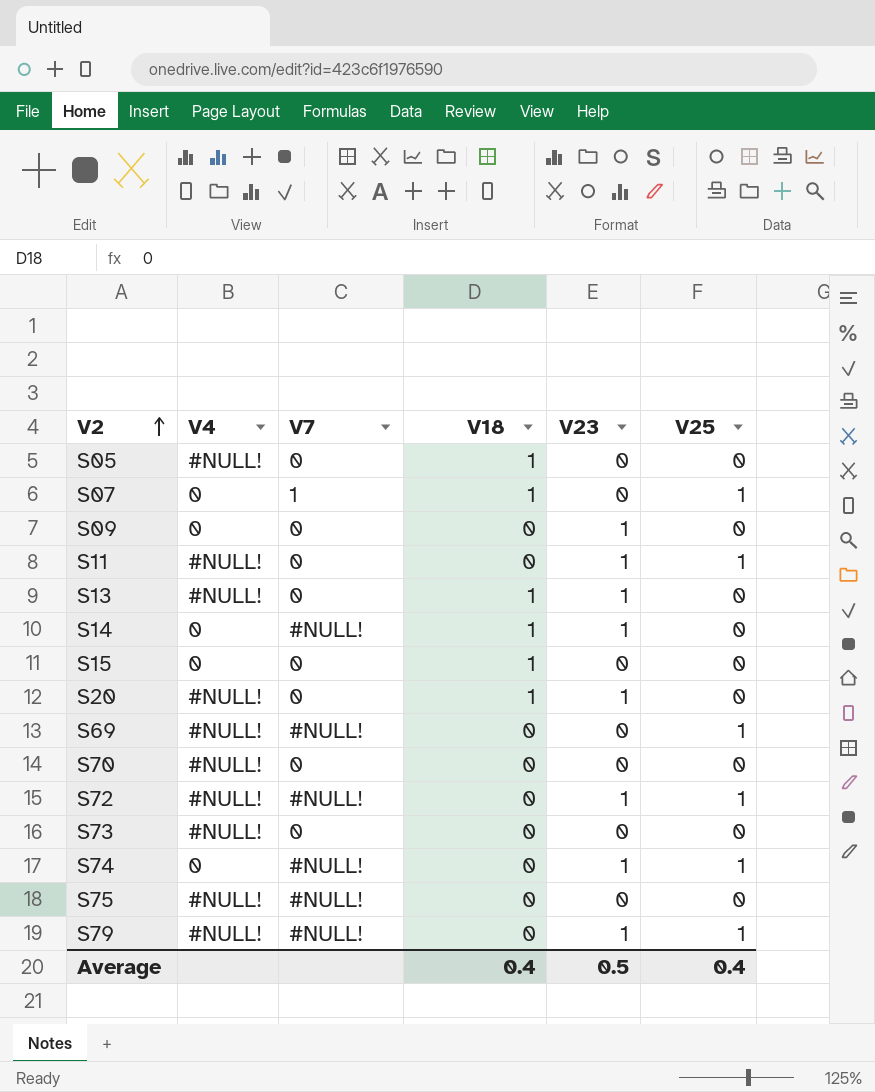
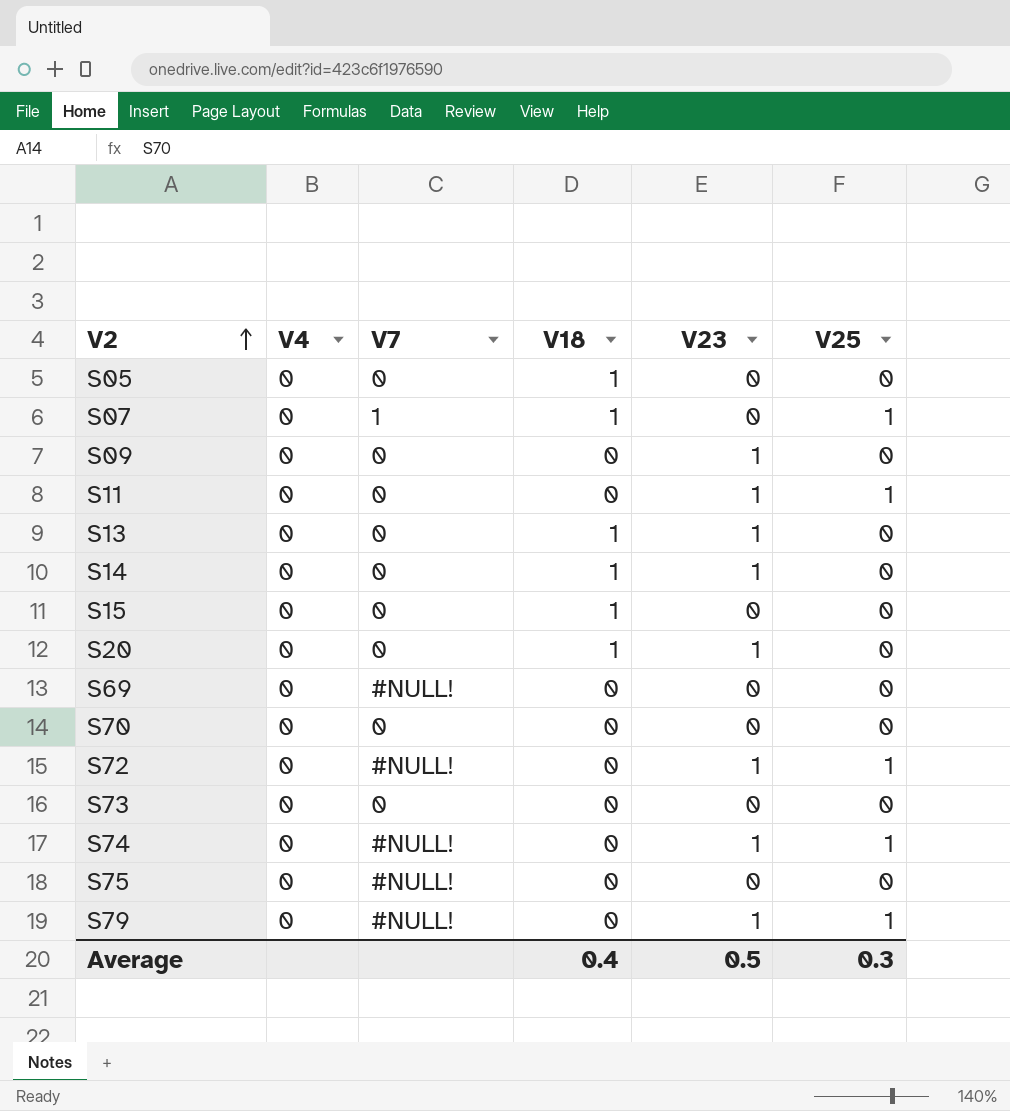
S05 | V4: #NULL! -> 0
S11 | V4: #NULL! -> 0
S13 | V4: #NULL! -> 0
S14 | V7: #NULL! -> 0
S20 | V4: #NULL! -> 0
S69 | V4: #NULL! -> 0
S69 | V25: 1 -> 0
S70 | V4: #NULL! -> 0
S72 | V4: #NULL! -> 0
S73 | V4: #NULL! -> 0
S75 | V4: #NULL! -> 0
S79 | V4: #NULL! -> 0
Average | V25: 0.4 -> 0.3

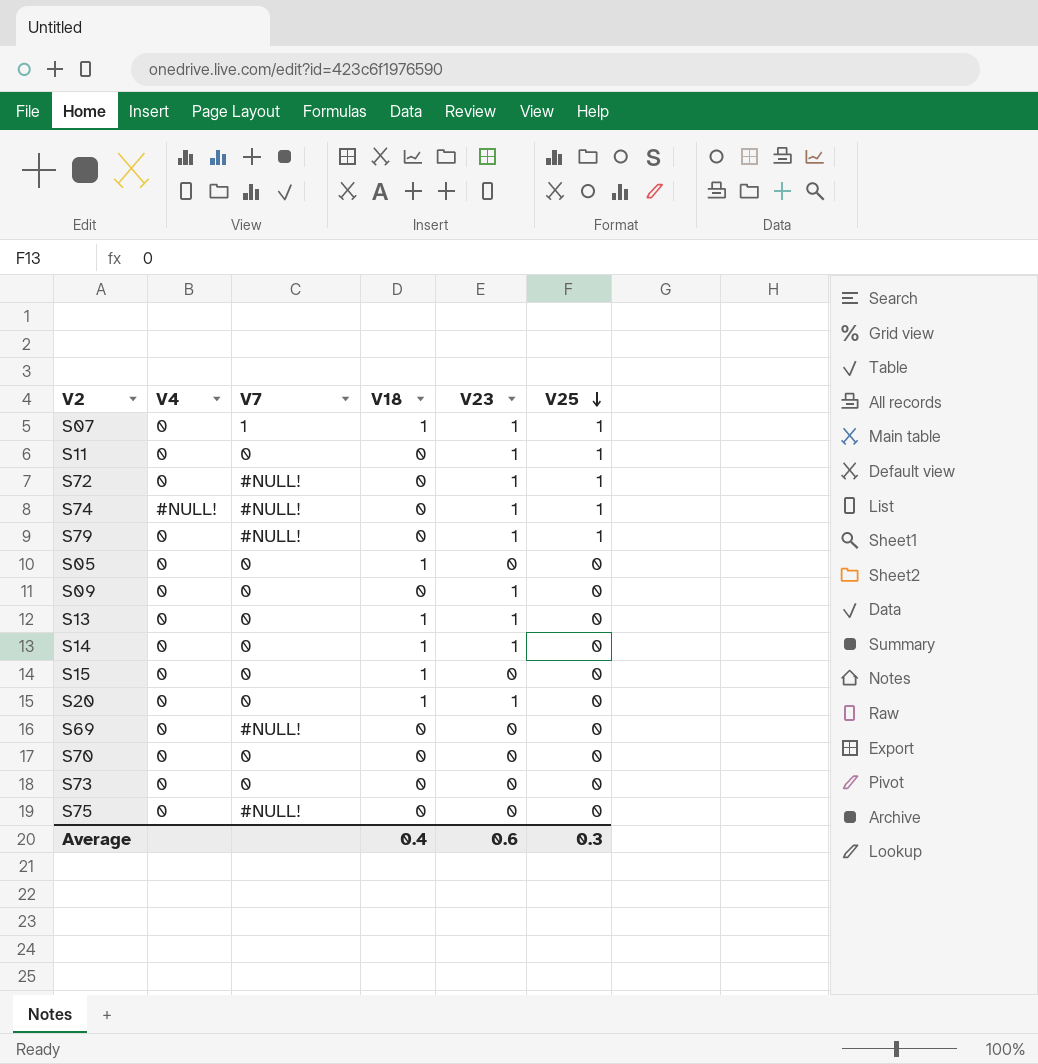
row order: V2 ascending -> V25 descending
S07 | V23: 0 -> 1
S74 | V4: 0 -> #NULL!
Average | V23: 0.5 -> 0.6

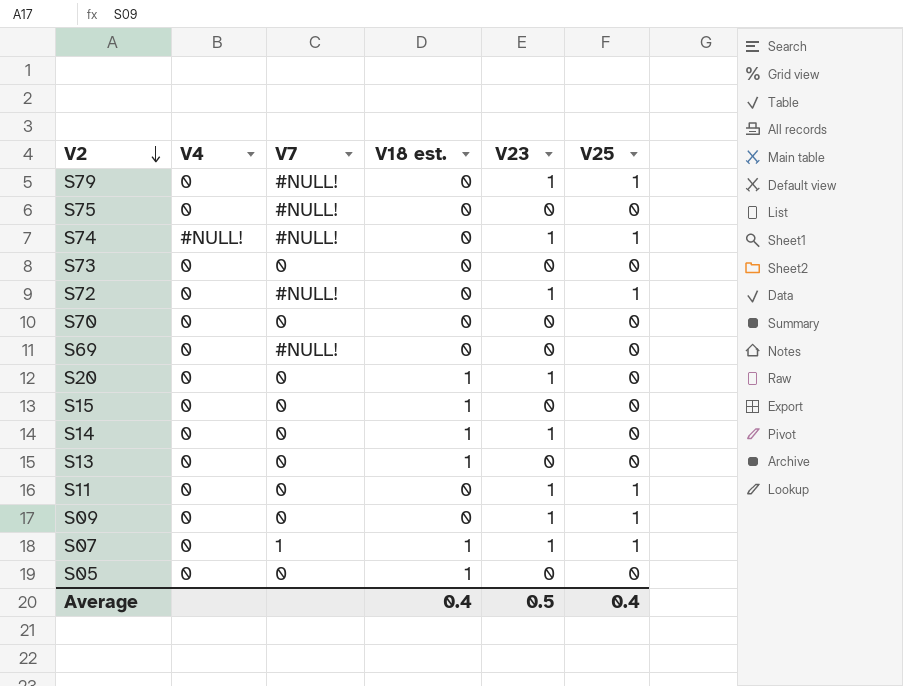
row order: V25 descending -> V2 descending
column name: V18 -> V18 est.
S13 | V23: 1 -> 0
S09 | V25: 0 -> 1
Average | V23: 0.6 -> 0.5
Average | V25: 0.3 -> 0.4

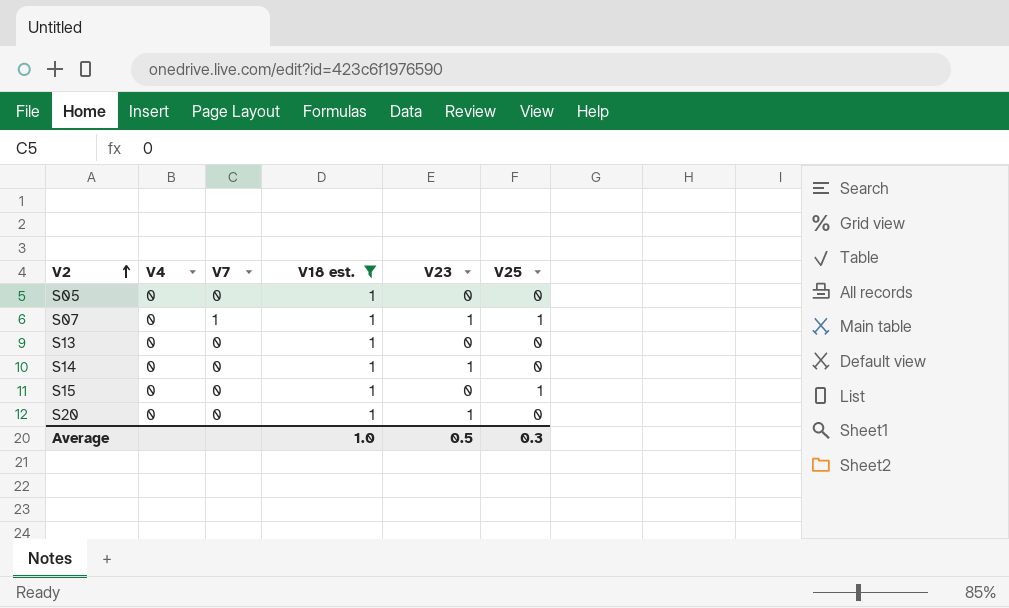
filter: none -> V18 est. = 1
row order: V2 descending -> V2 ascending
S15 | V25: 0 -> 1
Average | V18 est.: 0.4 -> 1.0
Average | V25: 0.4 -> 0.3

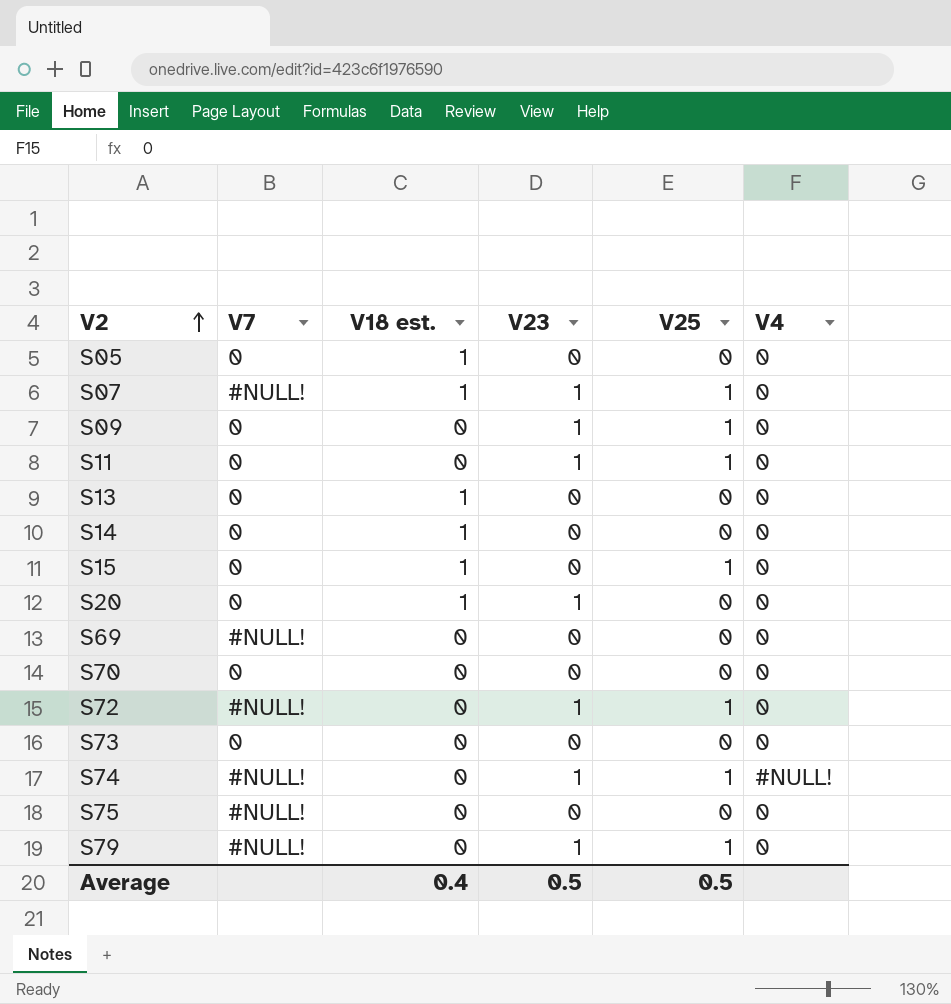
filter: V18 est. = 1 -> none
column V4 | position: 2 -> 6
S07 | V7: 1 -> #NULL!
S14 | V23: 1 -> 0
Average | V18 est.: 1.0 -> 0.4
Average | V25: 0.3 -> 0.5

